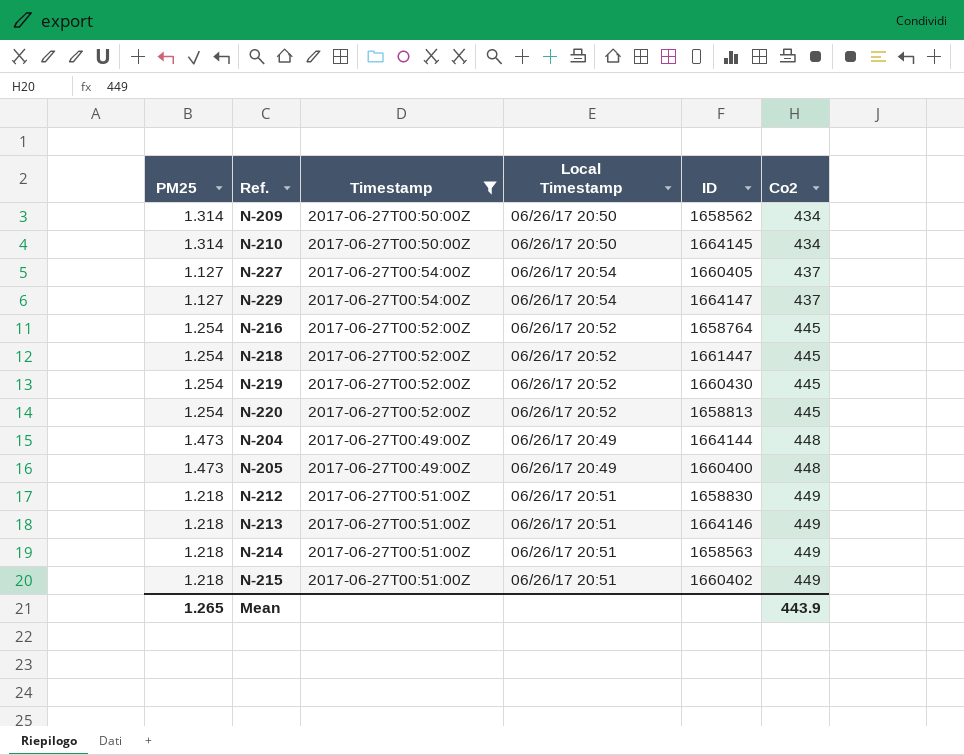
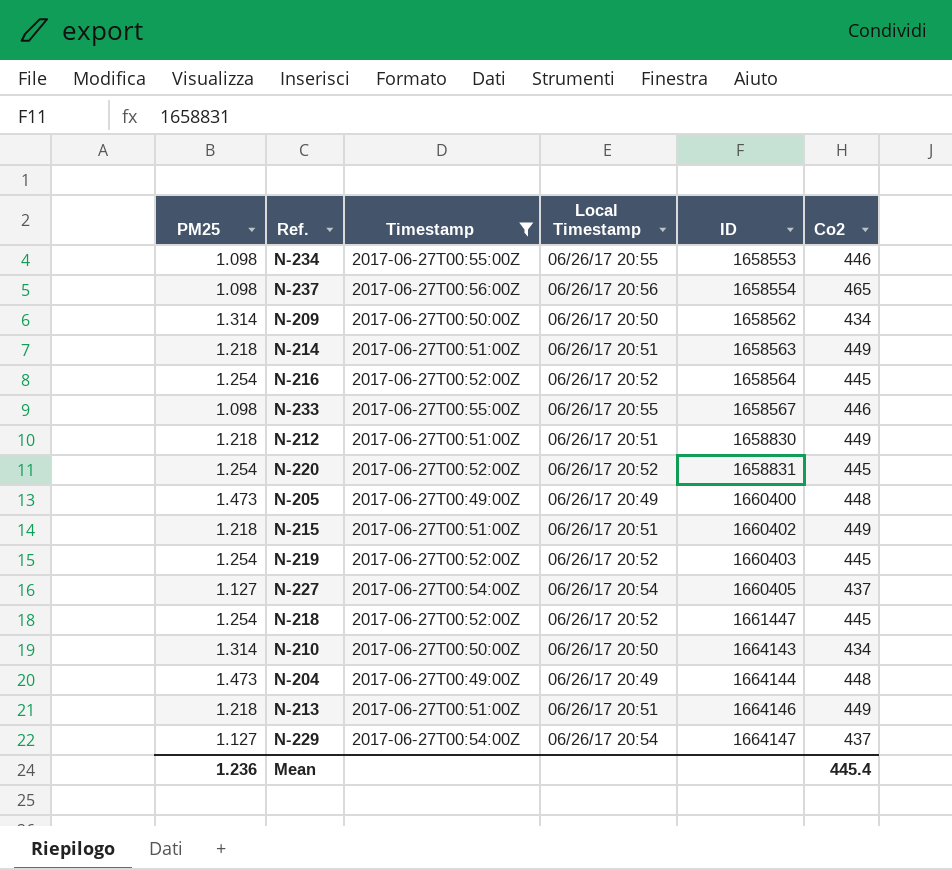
row order: Co2 ascending -> ID ascending
row N-234: none -> 1.098 | 2017-06-27T00:55:00Z | 06/26/17 20:55 | 1658553 | 446
row N-237: none -> 1.098 | 2017-06-27T00:56:00Z | 06/26/17 20:56 | 1658554 | 465
N-216 | ID: 1658764 -> 1658564
row N-233: none -> 1.098 | 2017-06-27T00:55:00Z | 06/26/17 20:55 | 1658567 | 446
N-220 | ID: 1658813 -> 1658831
N-219 | ID: 1660430 -> 1660403
N-210 | ID: 1664145 -> 1664143
Mean | PM25: 1.265 -> 1.236
Mean | Co2: 443.9 -> 445.4

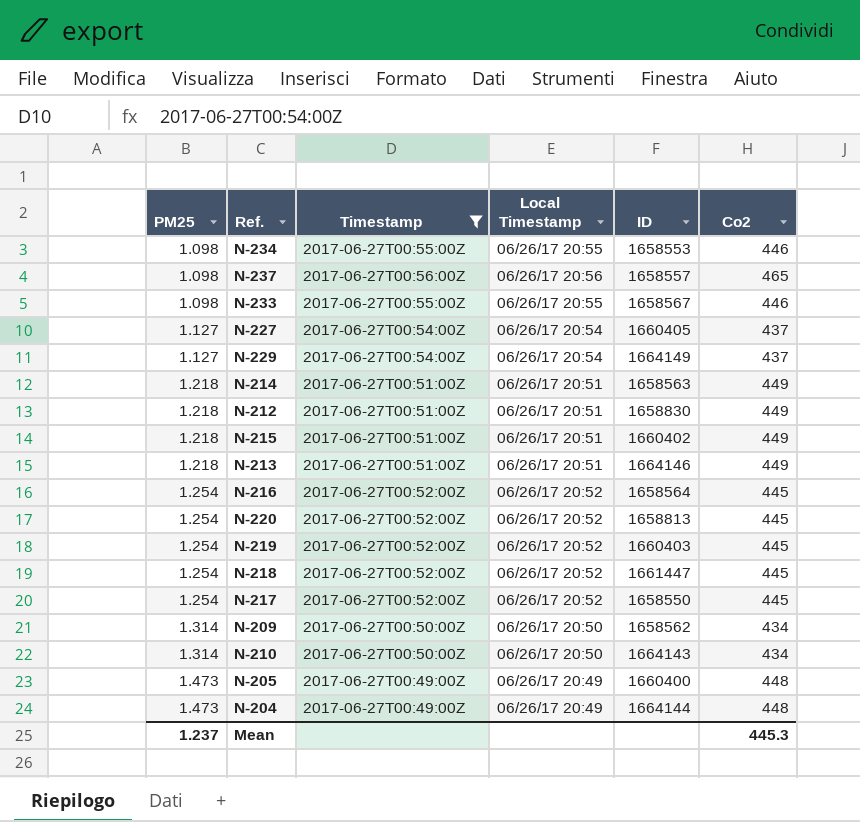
row order: ID ascending -> PM25 ascending
N-237 | ID: 1658554 -> 1658557
N-229 | ID: 1664147 -> 1664149
N-220 | ID: 1658831 -> 1658813
row N-217: none -> 1.254 | 2017-06-27T00:52:00Z | 06/26/17 20:52 | 1658550 | 445
Mean | PM25: 1.236 -> 1.237
Mean | Co2: 445.4 -> 445.3

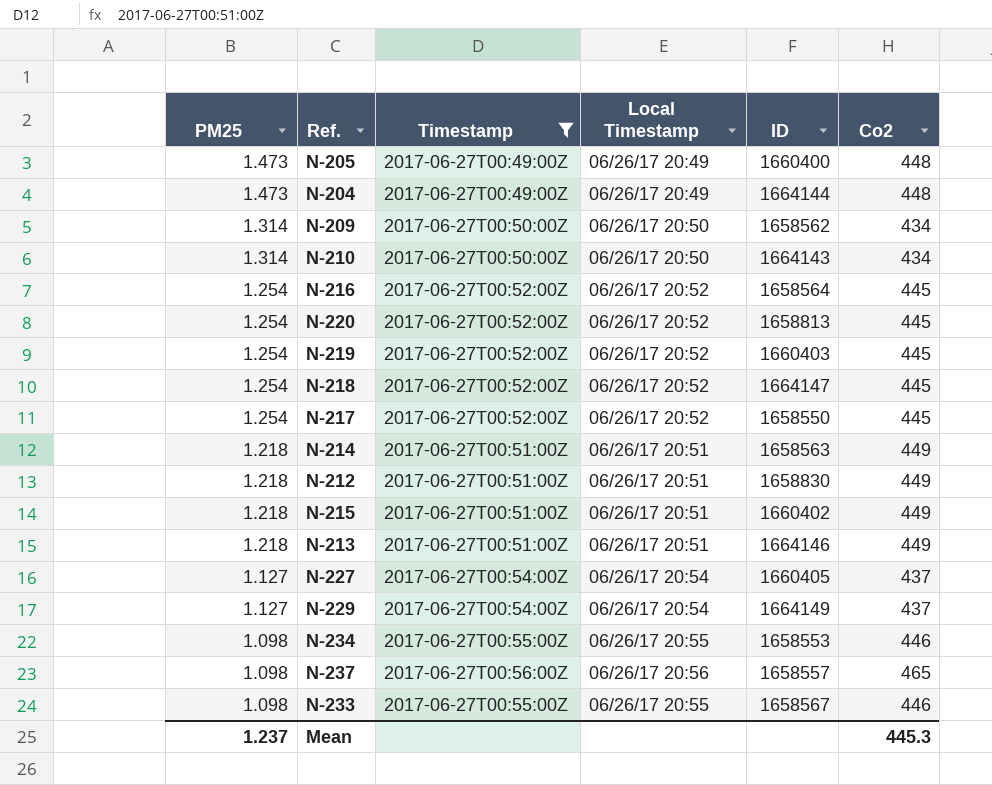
row order: PM25 ascending -> PM25 descending
N-218 | ID: 1661447 -> 1664147

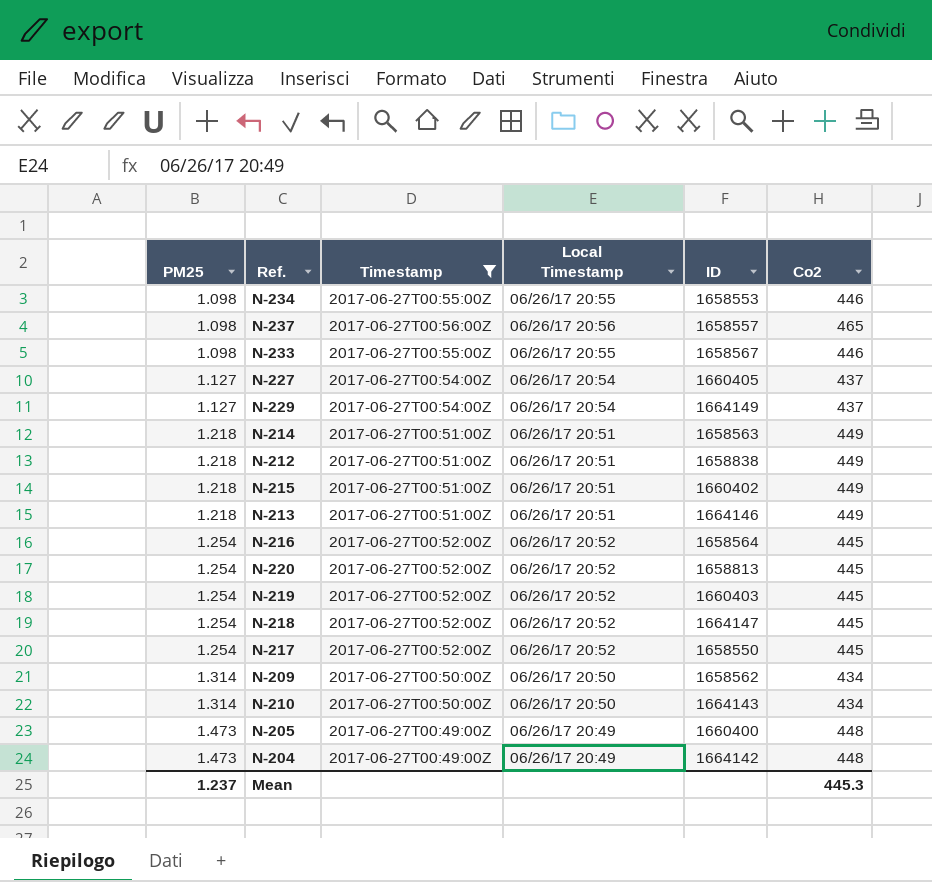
row order: PM25 descending -> PM25 ascending
N-212 | ID: 1658830 -> 1658838
N-204 | ID: 1664144 -> 1664142

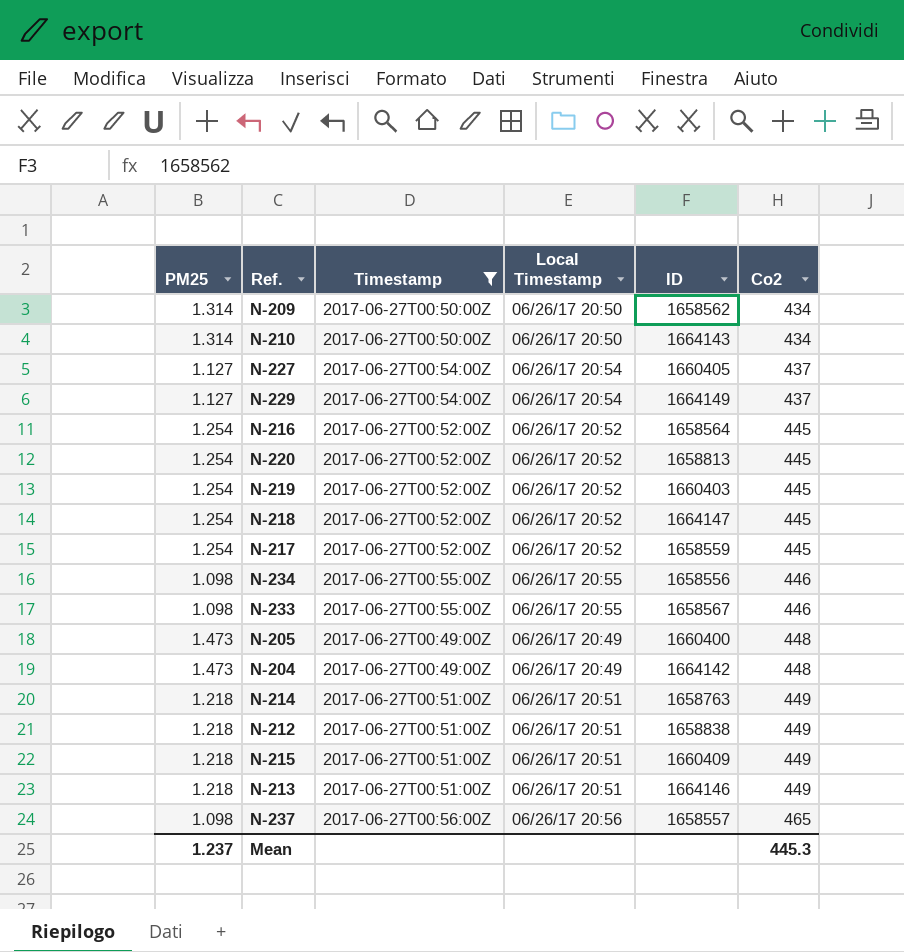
row order: PM25 ascending -> Co2 ascending
N-217 | ID: 1658550 -> 1658559
N-234 | ID: 1658553 -> 1658556
N-214 | ID: 1658563 -> 1658763
N-215 | ID: 1660402 -> 1660409

